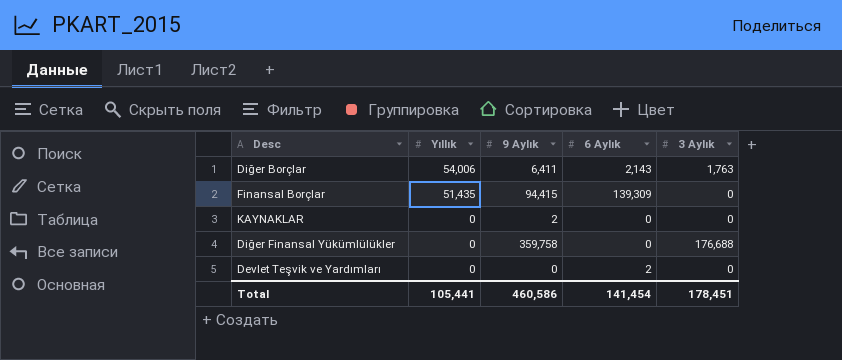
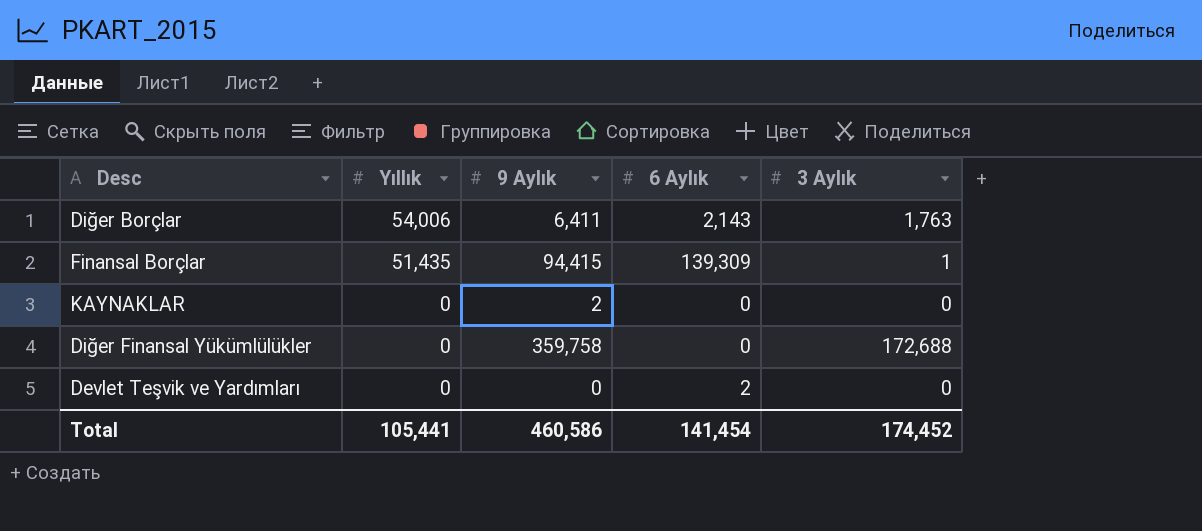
Finansal Borçlar | 3 Aylık: 0 -> 1
Diğer Finansal Yükümlülükler | 3 Aylık: 176,688 -> 172,688
Total | 3 Aylık: 178,451 -> 174,452

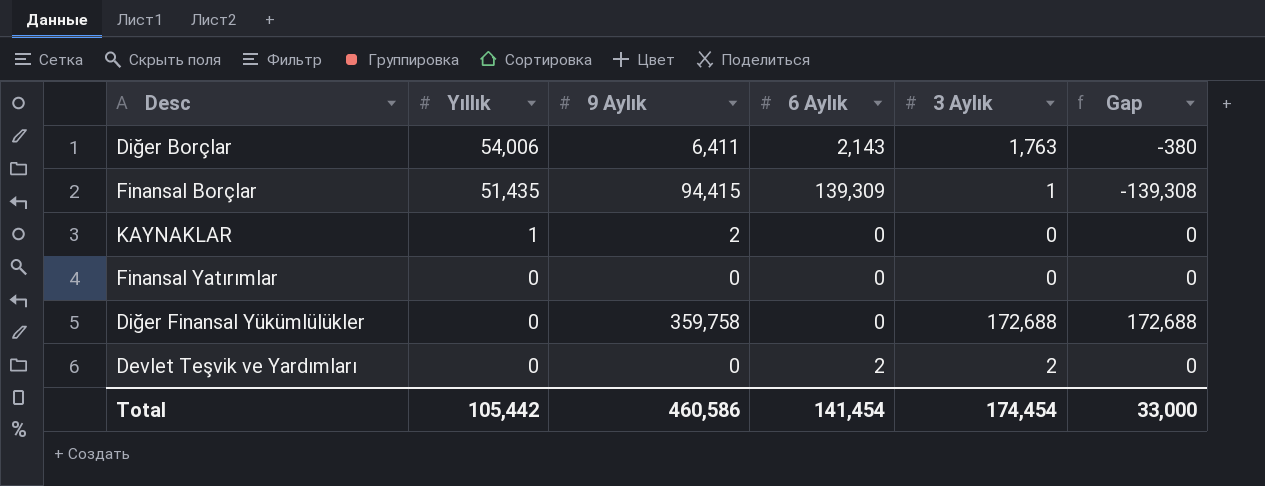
column Gap | formula: none -> [3 Aylık] - [6 Aylık]
KAYNAKLAR | Yıllık: 0 -> 1
row Finansal Yatırımlar: none -> 0 | 0 | 0 | 0 | 0
Devlet Teşvik ve Yardımları | 3 Aylık: 0 -> 2
Total | Yıllık: 105,441 -> 105,442
Total | 3 Aylık: 174,452 -> 174,454

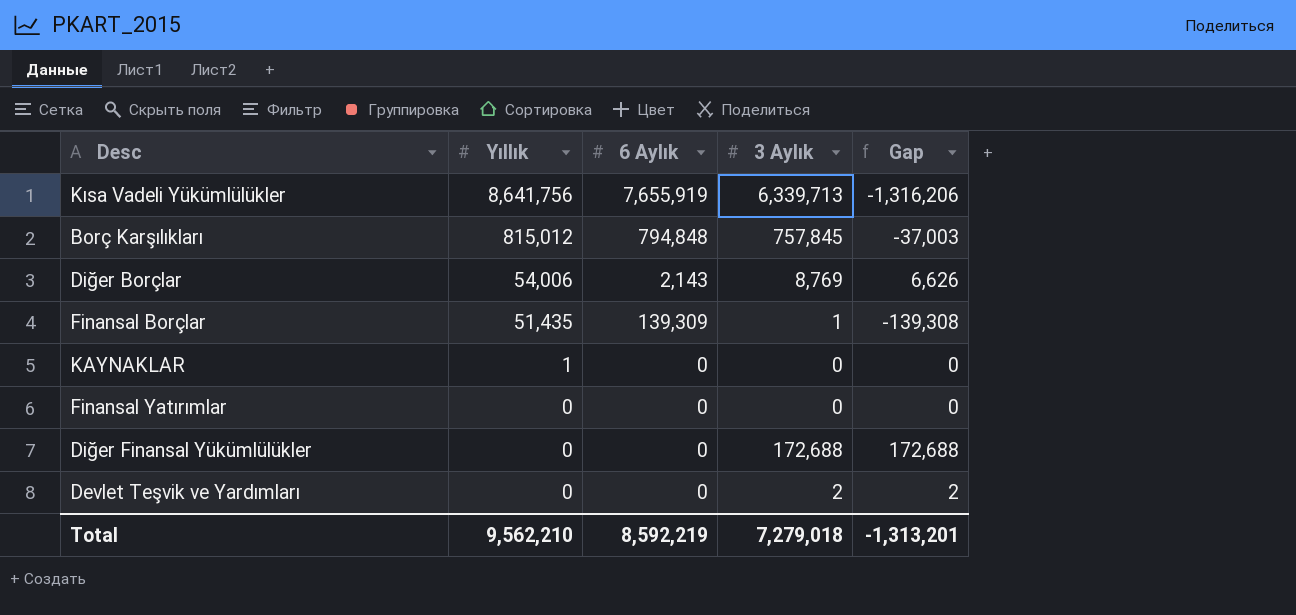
column 9 Aylık | position: 3 -> none
row Kısa Vadeli Yükümlülükler: none -> 8,641,756 | 7,655,919 | 6,339,713 | -1,316,206
row Borç Karşılıkları: none -> 815,012 | 794,848 | 757,845 | -37,003
Diğer Borçlar | 3 Aylık: 1,763 -> 8,769
Diğer Borçlar | Gap: -380 -> 6,626
Devlet Teşvik ve Yardımları | 6 Aylık: 2 -> 0
Devlet Teşvik ve Yardımları | Gap: 0 -> 2
Total | Yıllık: 105,442 -> 9,562,210
Total | 6 Aylık: 141,454 -> 8,592,219
Total | 3 Aylık: 174,454 -> 7,279,018
Total | Gap: 33,000 -> -1,313,201

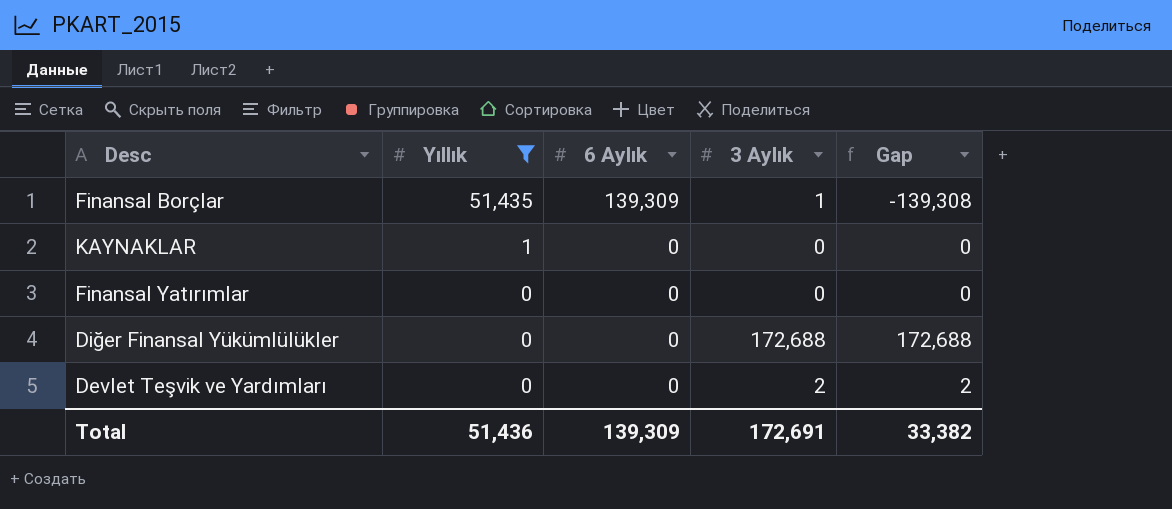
filter: none -> Yıllık <= 51,435
Total | Yıllık: 9,562,210 -> 51,436
Total | 6 Aylık: 8,592,219 -> 139,309
Total | 3 Aylık: 7,279,018 -> 172,691
Total | Gap: -1,313,201 -> 33,382

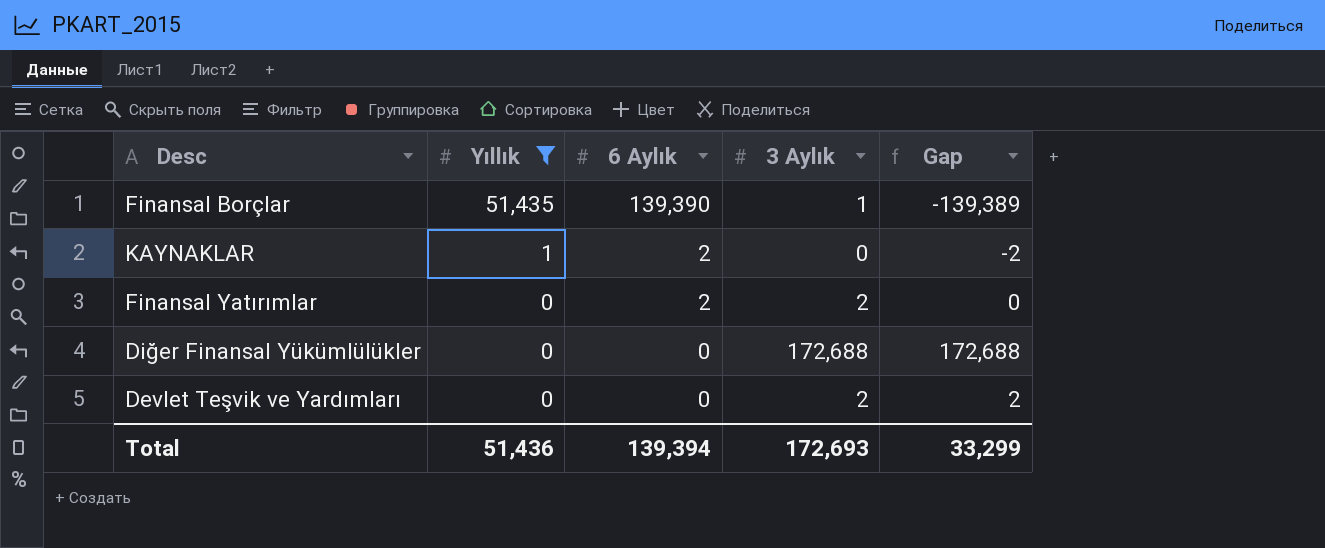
Finansal Borçlar | 6 Aylık: 139,309 -> 139,390
Finansal Borçlar | Gap: -139,308 -> -139,389
KAYNAKLAR | 6 Aylık: 0 -> 2
KAYNAKLAR | Gap: 0 -> -2
Finansal Yatırımlar | 6 Aylık: 0 -> 2
Finansal Yatırımlar | 3 Aylık: 0 -> 2
Total | 6 Aylık: 139,309 -> 139,394
Total | 3 Aylık: 172,691 -> 172,693
Total | Gap: 33,382 -> 33,299

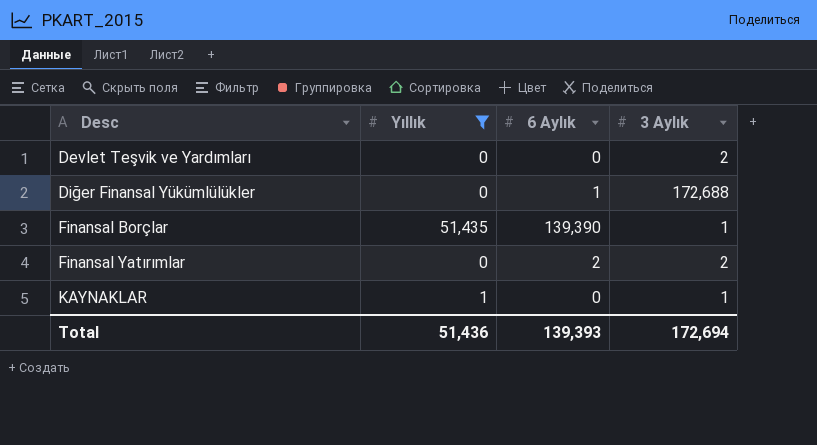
row order: Yıllık descending -> Desc ascending
column Gap | formula: [3 Aylık] - [6 Aylık] -> none
Diğer Finansal Yükümlülükler | 6 Aylık: 0 -> 1
KAYNAKLAR | 6 Aylık: 2 -> 0
KAYNAKLAR | 3 Aylık: 0 -> 1
Total | 6 Aylık: 139,394 -> 139,393
Total | 3 Aylık: 172,693 -> 172,694

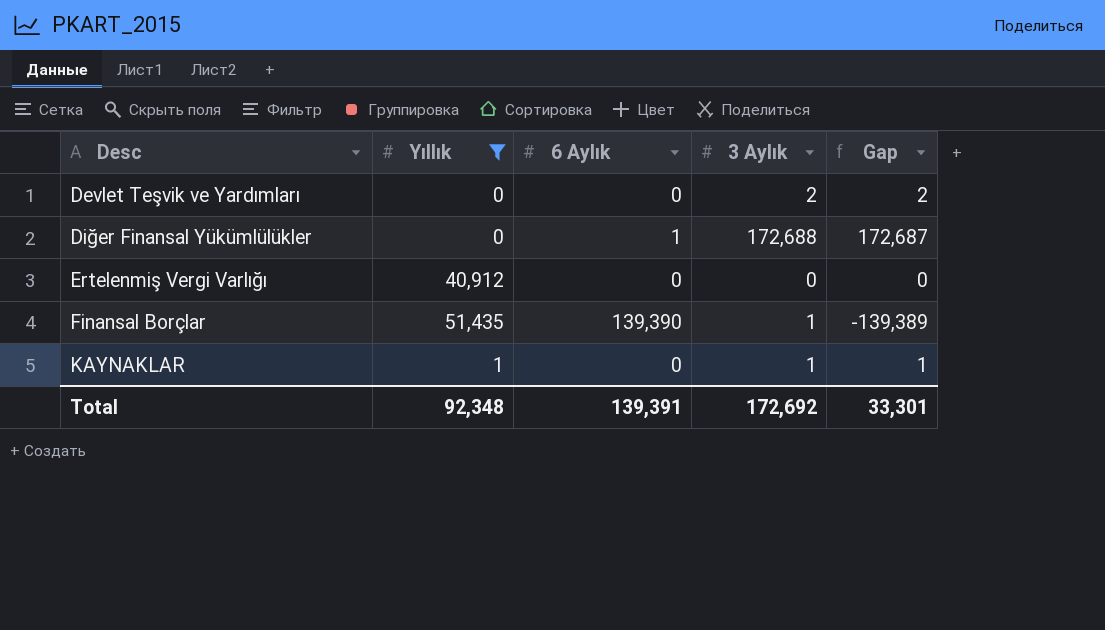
column Gap | formula: none -> [3 Aylık] - [6 Aylık]
row Finansal Yatırımlar: 0 | 2 | 2 -> none
row Ertelenmiş Vergi Varlığı: none -> 40,912 | 0 | 0 | 0
Total | Yıllık: 51,436 -> 92,348
Total | 6 Aylık: 139,393 -> 139,391
Total | 3 Aylık: 172,694 -> 172,692

